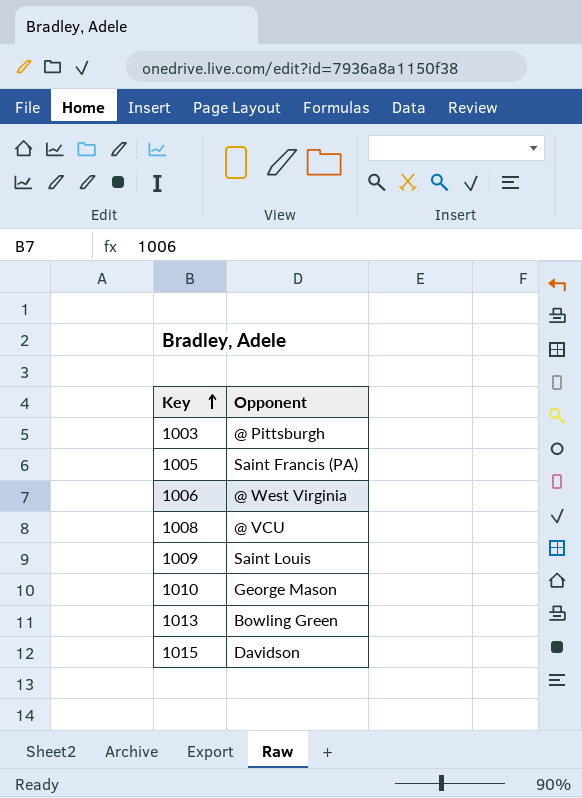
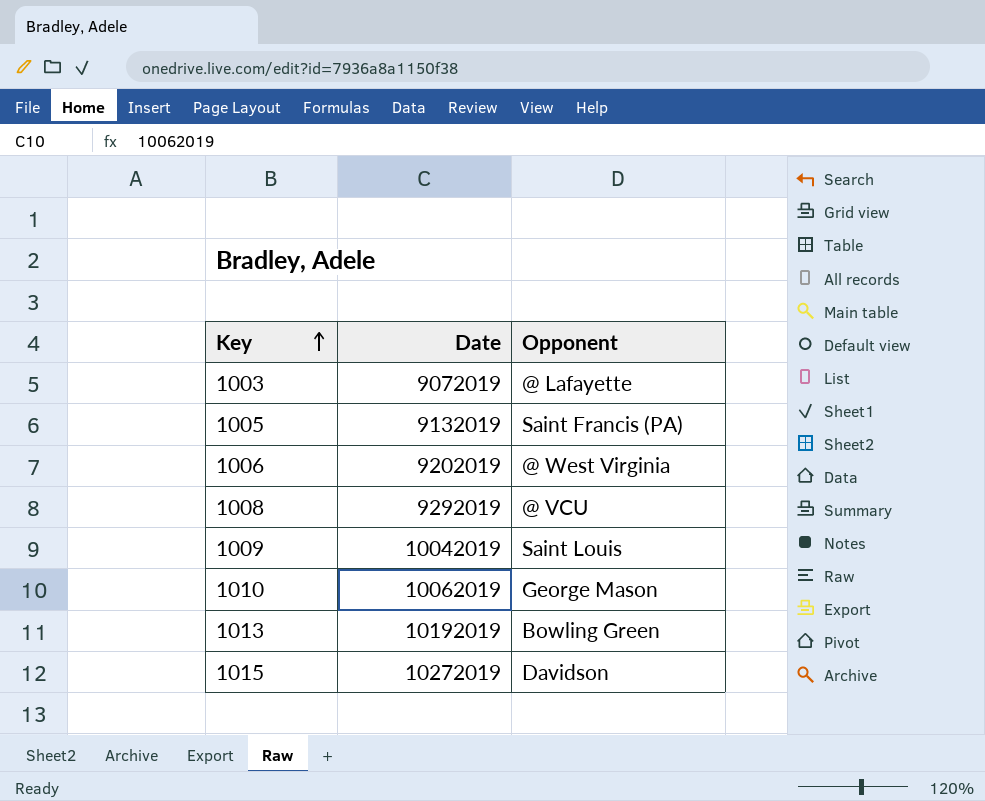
column Date | position: none -> 2
1003 | Opponent: @ Pittsburgh -> @ Lafayette

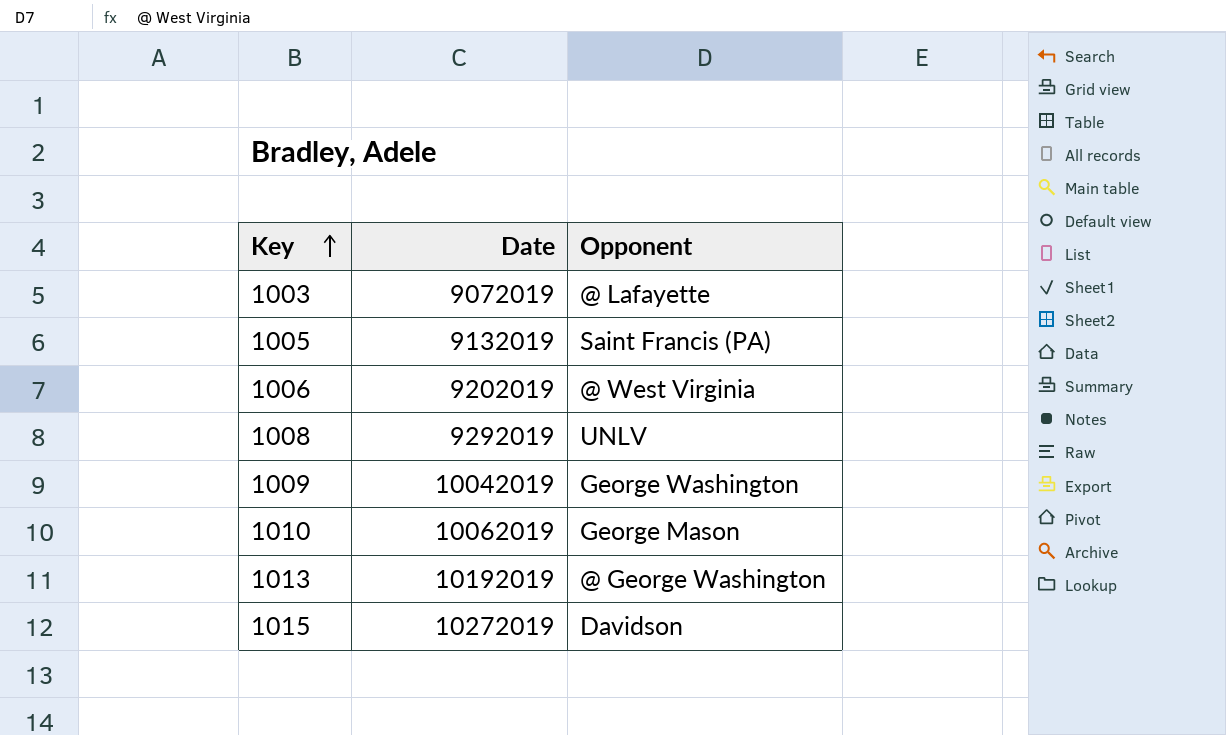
1008 | Opponent: @ VCU -> UNLV
1009 | Opponent: Saint Louis -> George Washington
1013 | Opponent: Bowling Green -> @ George Washington

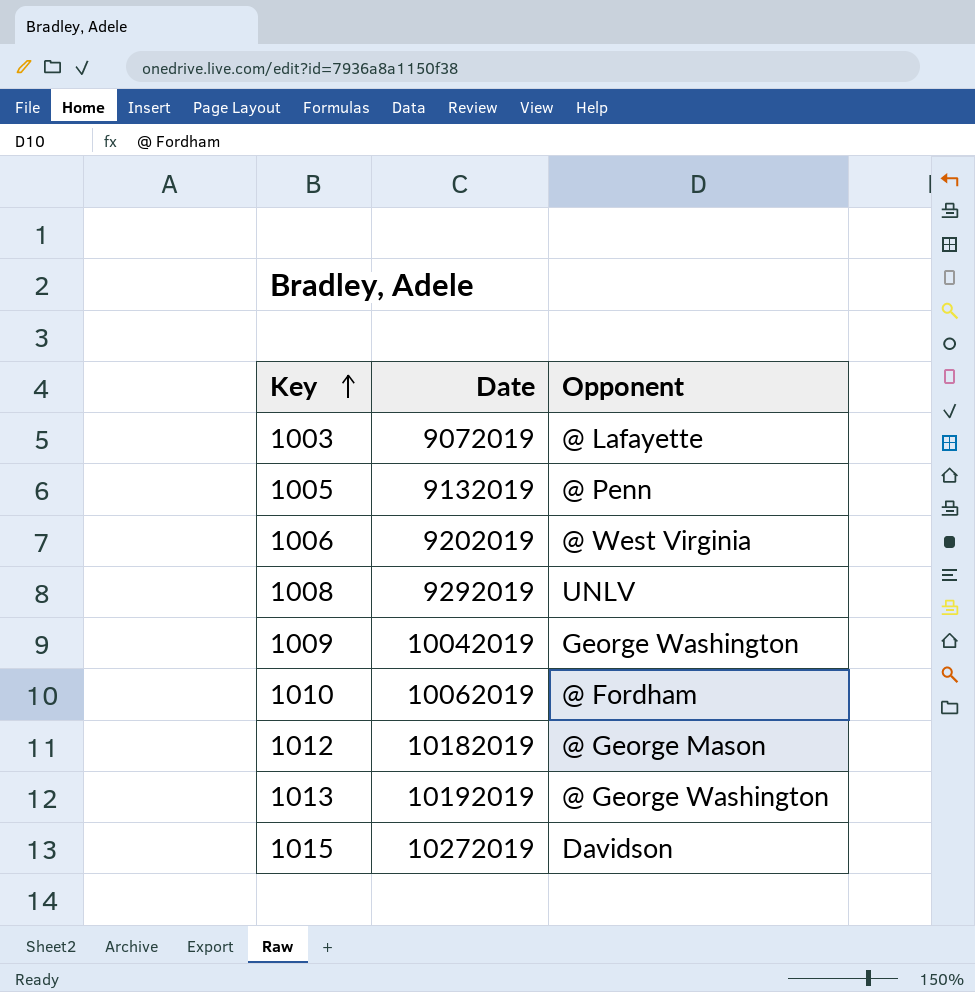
1005 | Opponent: Saint Francis (PA) -> @ Penn
1010 | Opponent: George Mason -> @ Fordham
row 1012: none -> 10182019 | @ George Mason

